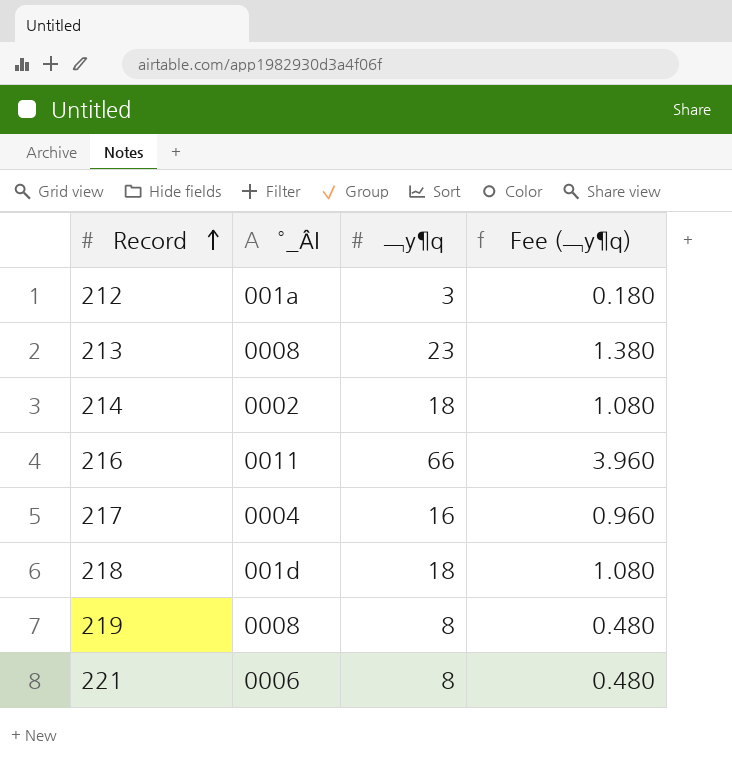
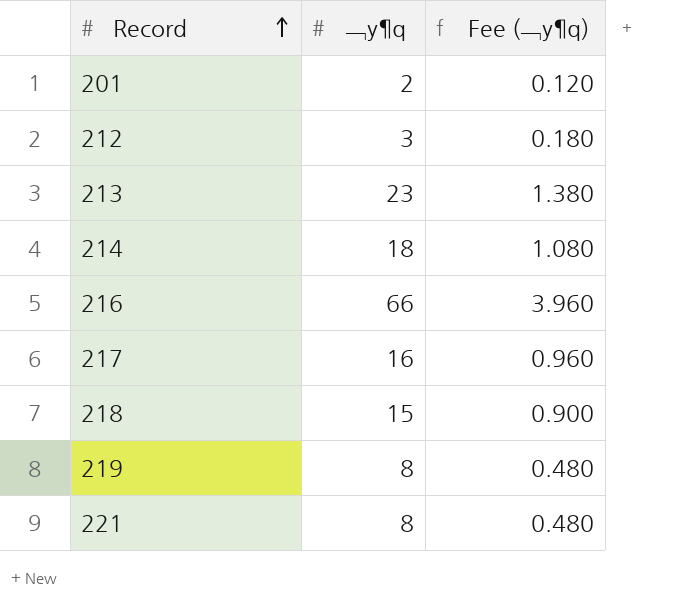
column °_ÂI | position: 2 -> none
row 201: none -> 2 | 0.120
218 | ¬y¶q: 18 -> 15
218 | Fee (¬y¶q): 1.080 -> 0.900

